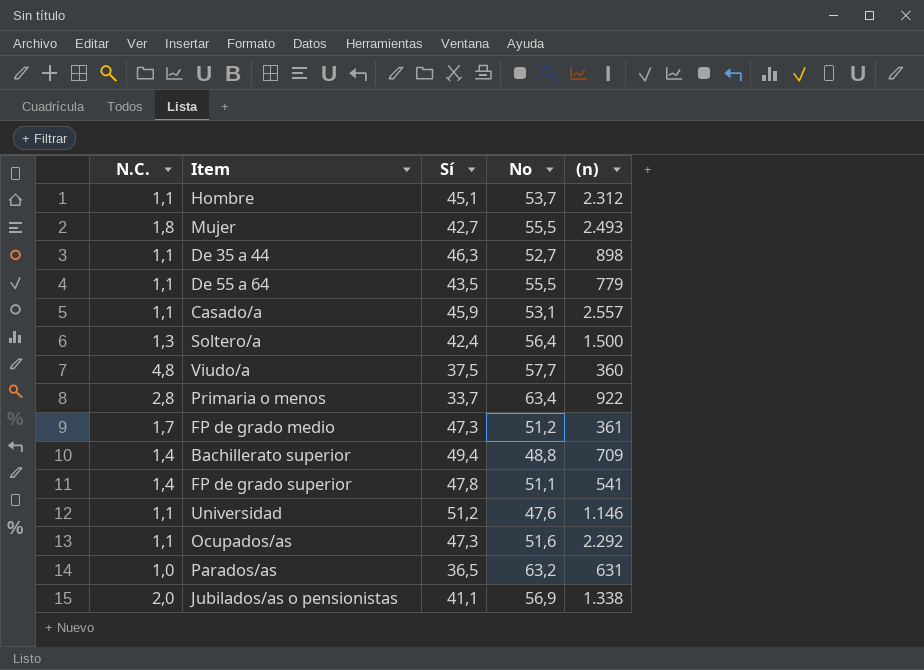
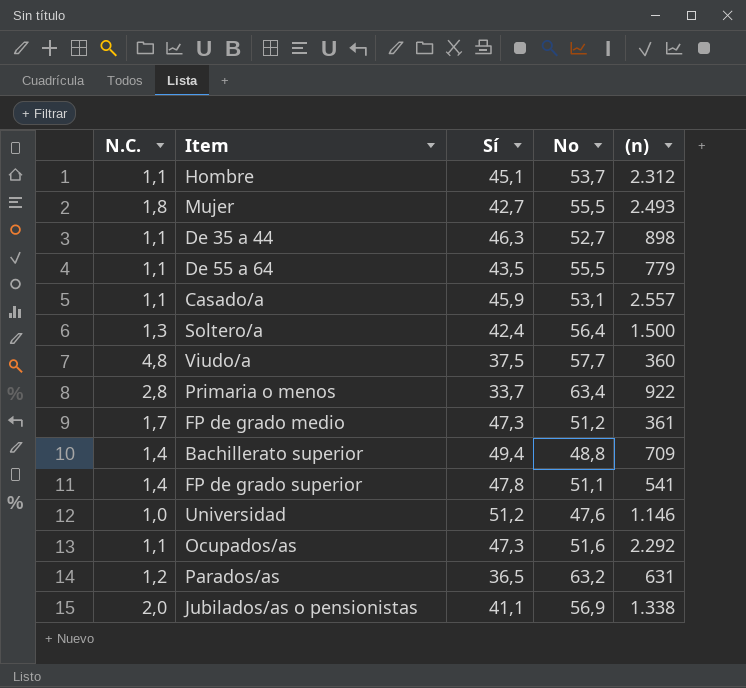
Universidad | N.C.: 1,1 -> 1,0
Parados/as | N.C.: 1,0 -> 1,2

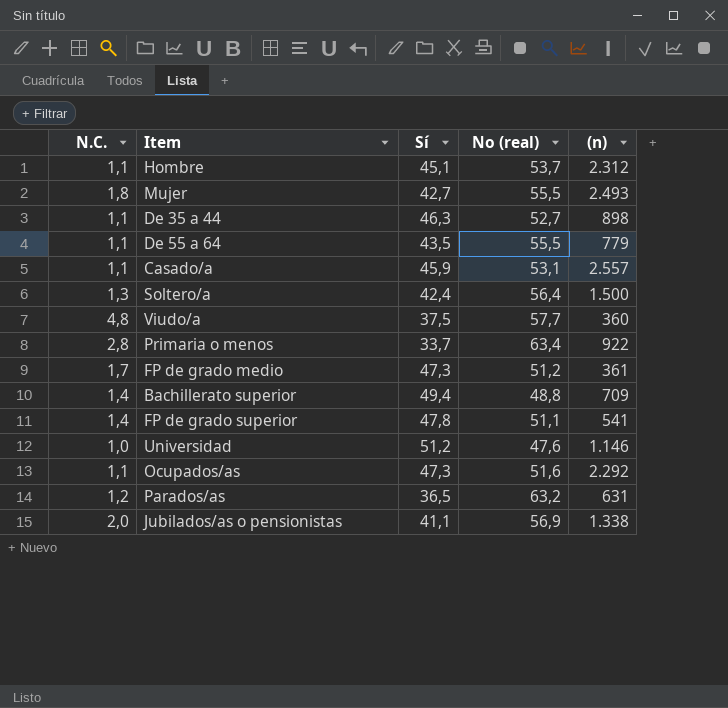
column name: No -> No (real)

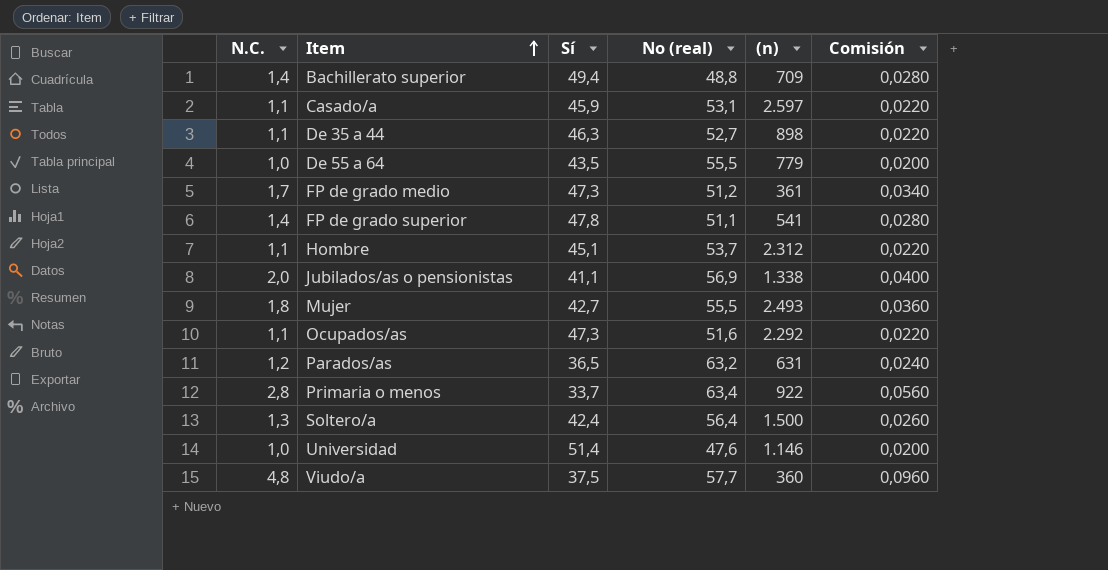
row order: none -> Item ascending
column Comisión | formula: none -> [N.C.] * 0,02
Casado/a | (n): 2.557 -> 2.597
De 55 a 64 | N.C.: 1,1 -> 1,0
Universidad | Sí: 51,2 -> 51,4

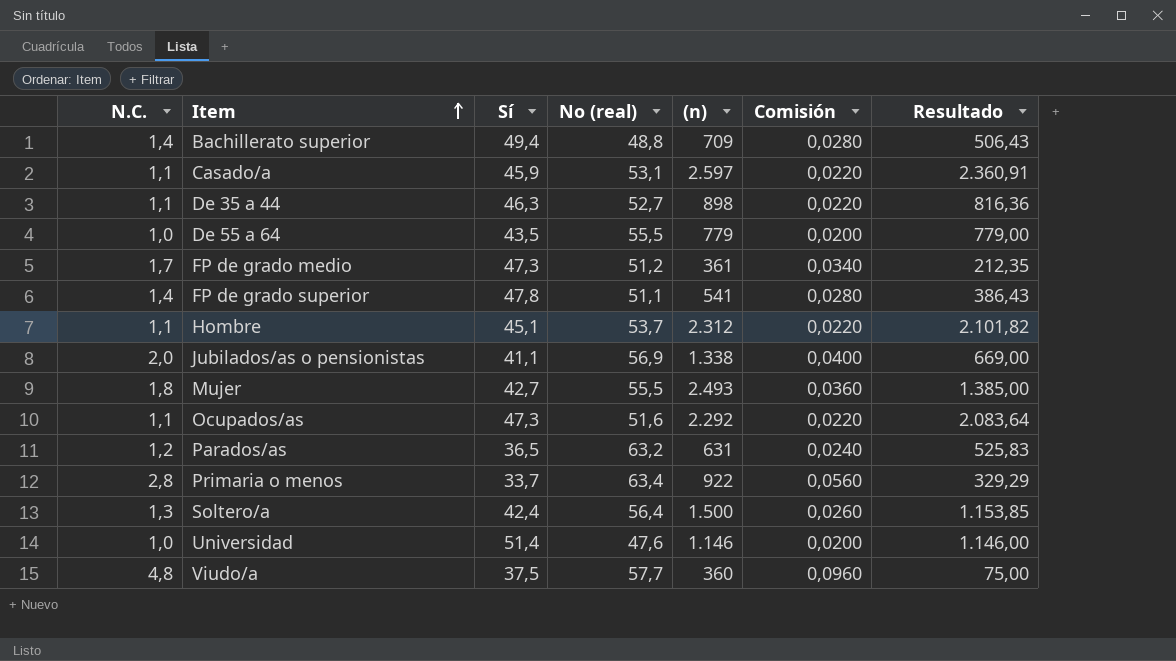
column Resultado | formula: none -> [(n)] / [N.C.]

